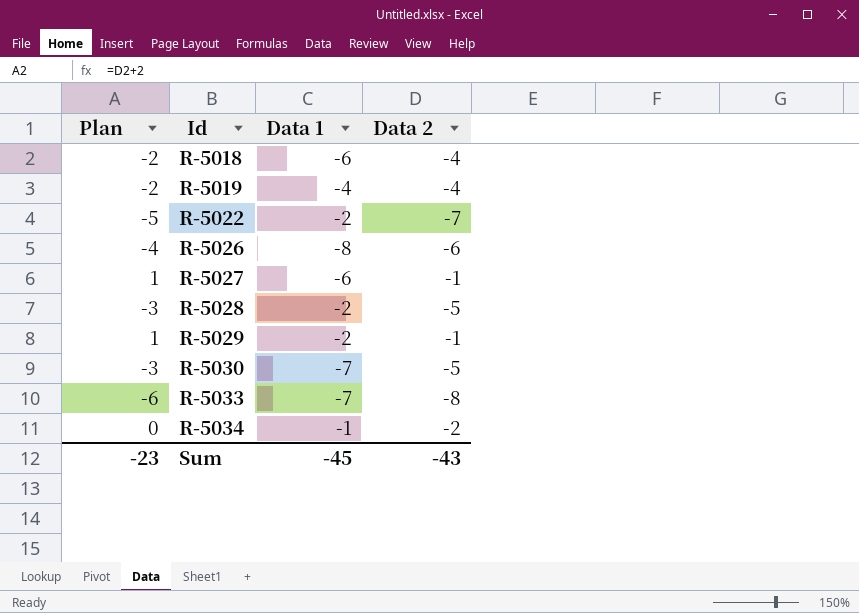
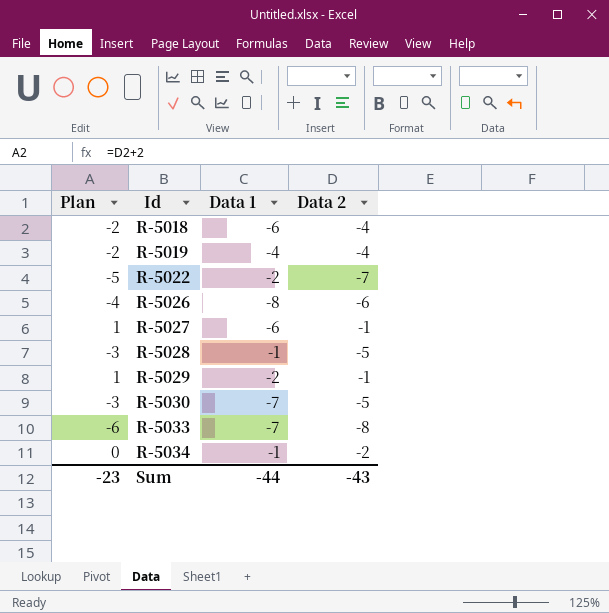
R-5028 | Data 1: -2 -> -1
Sum | Data 1: -45 -> -44

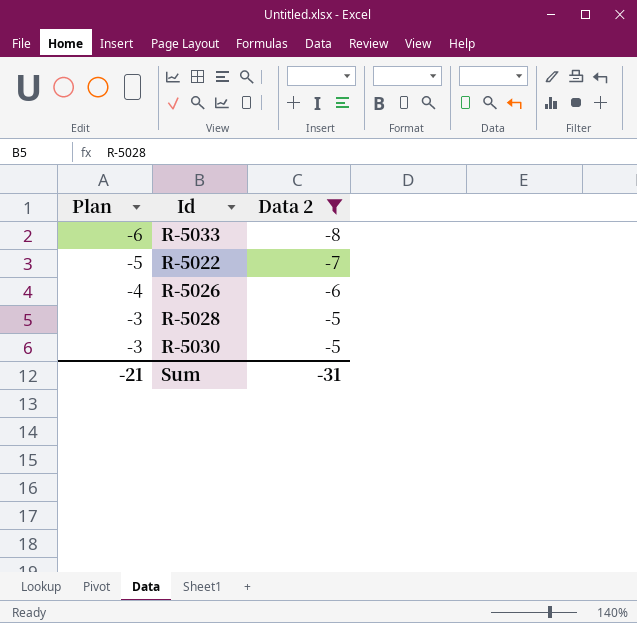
filter: none -> Data 2 <= -5
row order: Id ascending -> Plan ascending
column Data 1 | position: 3 -> none
Sum | Plan: -23 -> -21
Sum | Data 2: -43 -> -31

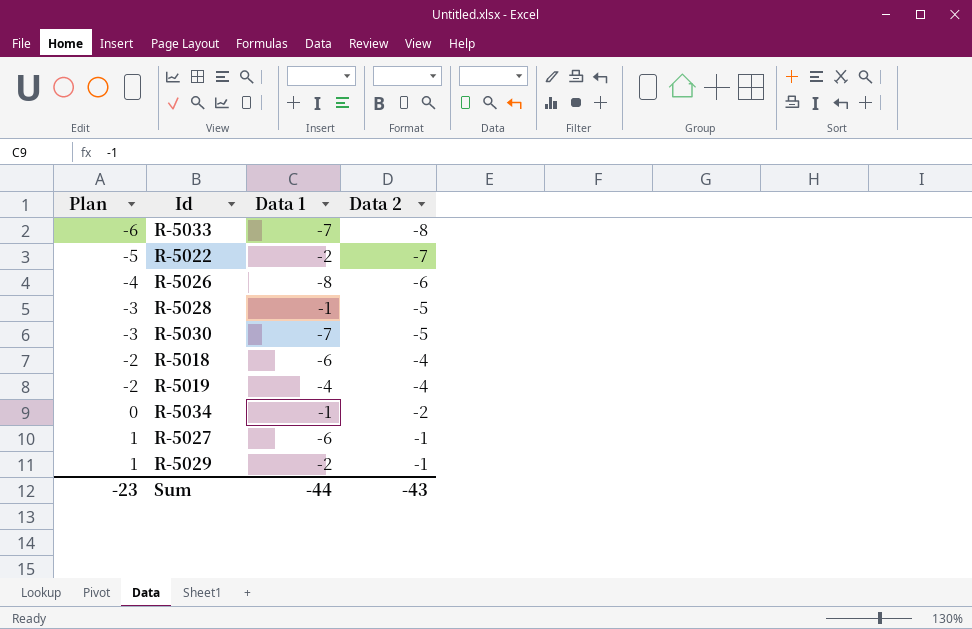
filter: Data 2 <= -5 -> none
column Data 1 | position: none -> 3
Sum | Plan: -21 -> -23
Sum | Data 2: -31 -> -43

